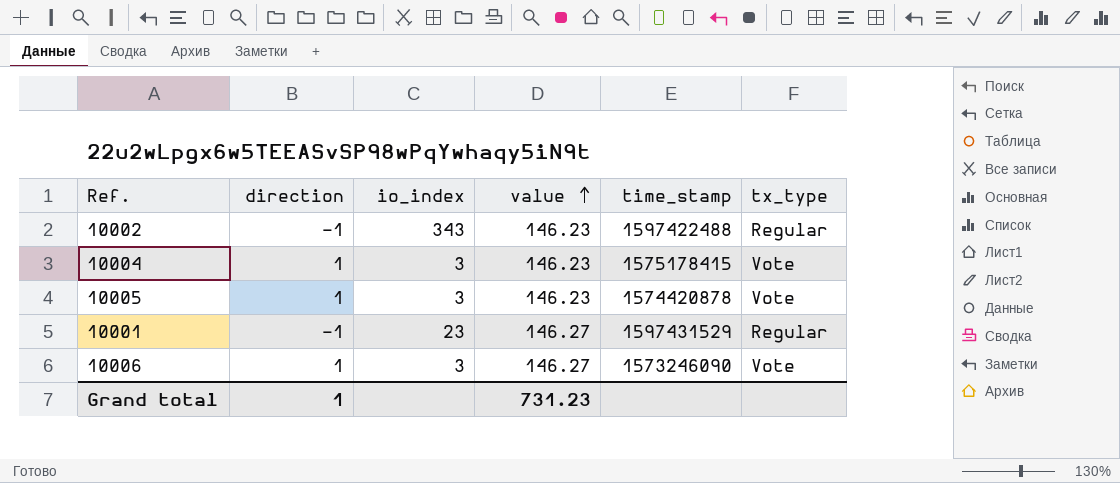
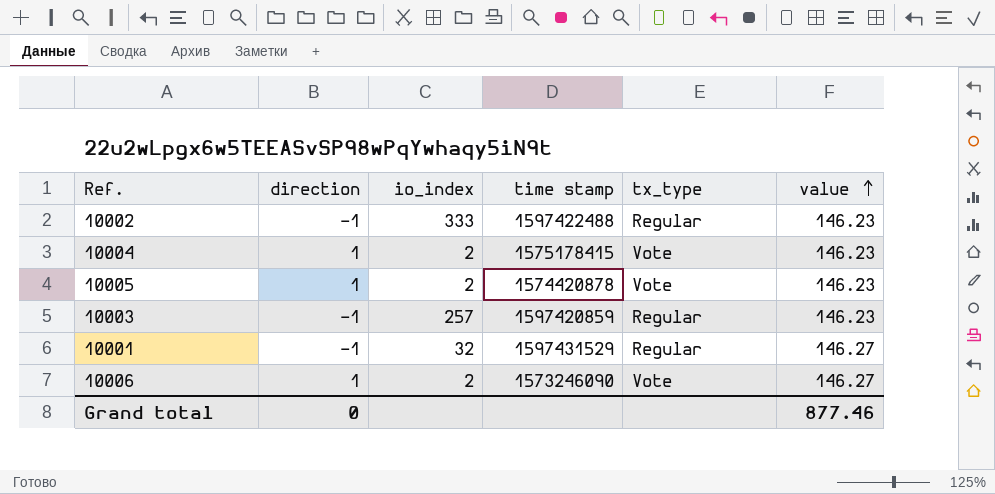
column name: time_stamp -> time stamp
column value | position: 4 -> 6
10002 | io_index: 343 -> 333
10004 | io_index: 3 -> 2
10005 | io_index: 3 -> 2
row 10003: none -> -1 | 257 | 1597420859 | Regular | 146.23
10001 | io_index: 23 -> 32
10006 | io_index: 3 -> 2
Grand total | direction: 1 -> 0
Grand total | value: 731.23 -> 877.46

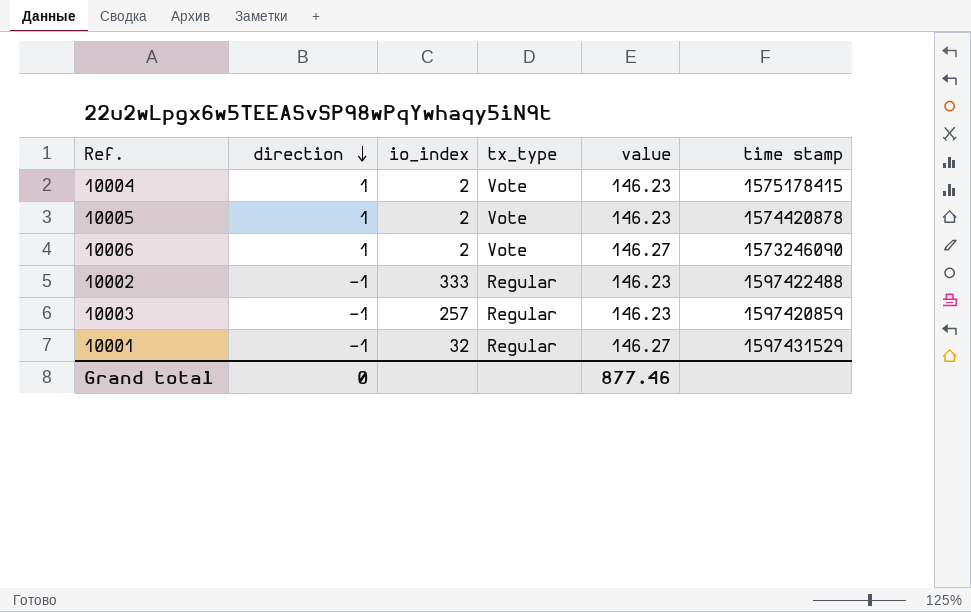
row order: value ascending -> direction descending
column time stamp | position: 4 -> 6

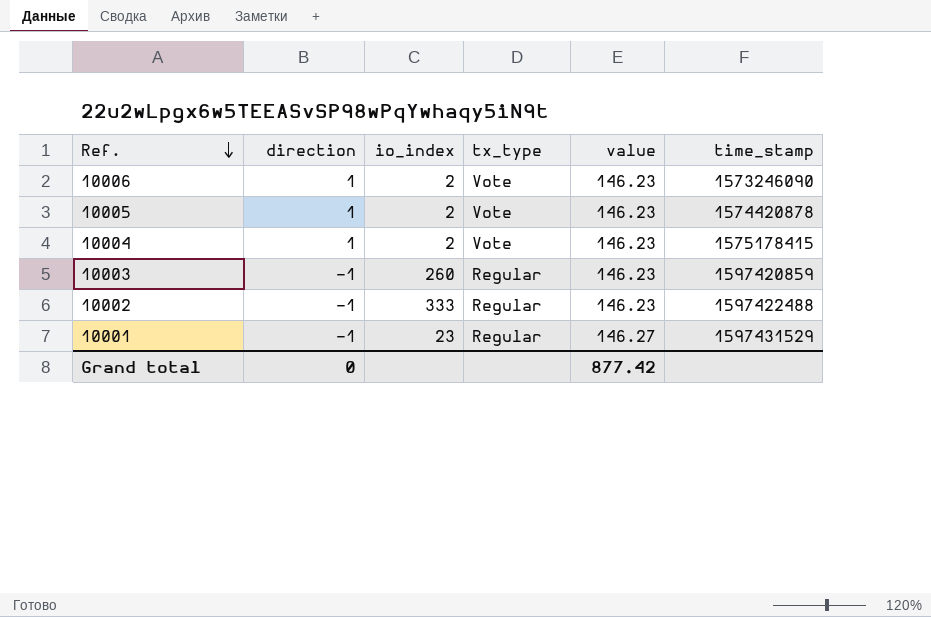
row order: direction descending -> Ref. descending
column name: time stamp -> time_stamp
10006 | value: 146.27 -> 146.23
10003 | io_index: 257 -> 260
10001 | io_index: 32 -> 23
Grand total | value: 877.46 -> 877.42

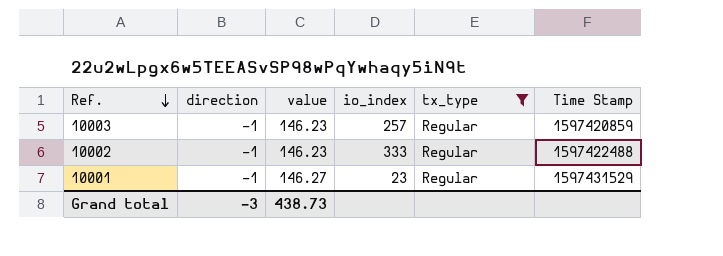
filter: none -> tx_type = Regular
column value | position: 5 -> 3
column name: time_stamp -> Time Stamp
10003 | io_index: 260 -> 257
Grand total | direction: 0 -> -3
Grand total | value: 877.42 -> 438.73

